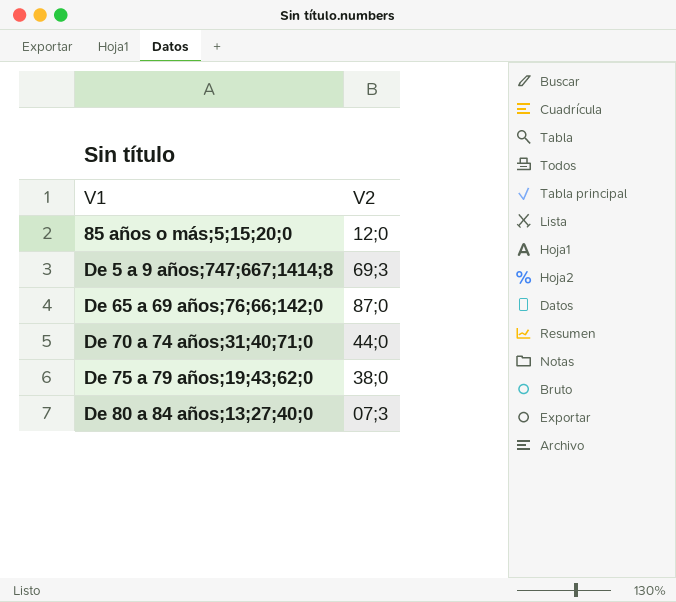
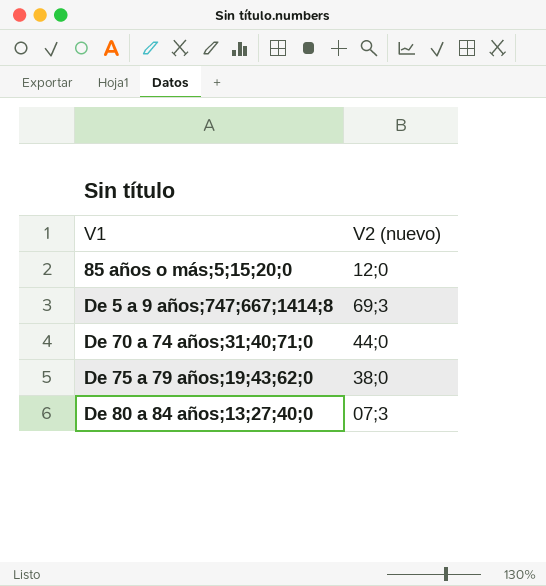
column name: V2 -> V2 (nuevo)
row De 65 a 69 años;76;66;142;0: 87;0 -> none

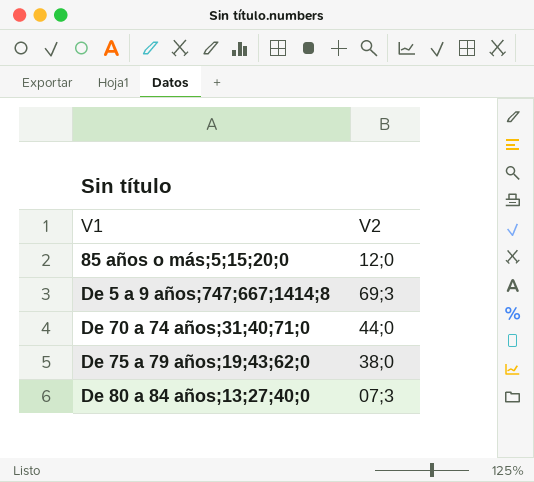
column name: V2 (nuevo) -> V2

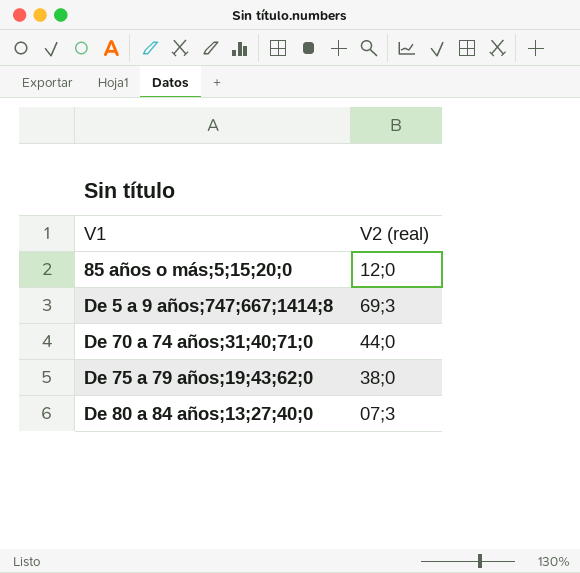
column name: V2 -> V2 (real)

